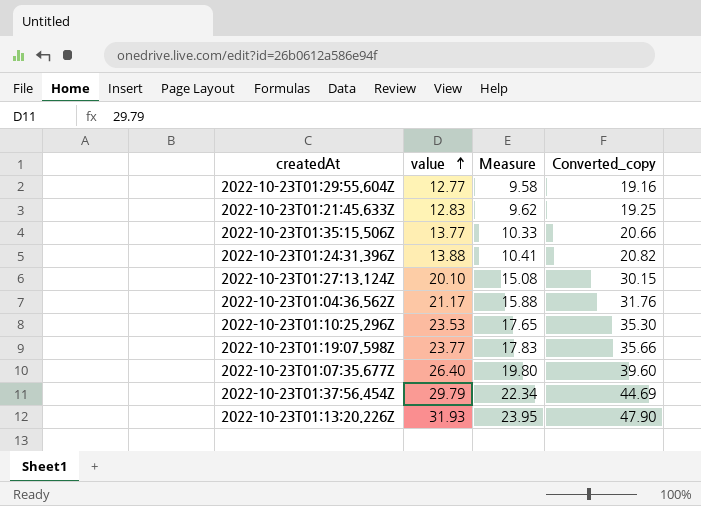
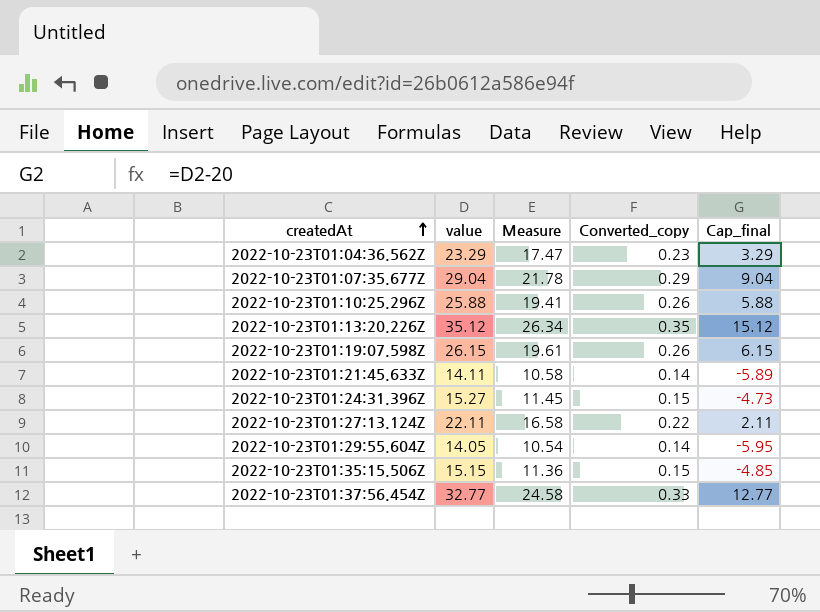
row order: value ascending -> createdAt ascending
column Converted_copy | formula: [value] * 1.5 -> [value] * 0.01
column Cap_final | formula: none -> [value] - 20
2022-10-23T01:04:36.562Z | value: 21.17 -> 23.29
2022-10-23T01:04:36.562Z | Measure: 15.88 -> 17.47
2022-10-23T01:07:35.677Z | value: 26.40 -> 29.04
2022-10-23T01:07:35.677Z | Measure: 19.80 -> 21.78
2022-10-23T01:10:25.296Z | value: 23.53 -> 25.88
2022-10-23T01:10:25.296Z | Measure: 17.65 -> 19.41
2022-10-23T01:13:20.226Z | value: 31.93 -> 35.12
2022-10-23T01:13:20.226Z | Measure: 23.95 -> 26.34
2022-10-23T01:19:07.598Z | value: 23.77 -> 26.15
2022-10-23T01:19:07.598Z | Measure: 17.83 -> 19.61
2022-10-23T01:21:45.633Z | value: 12.83 -> 14.11
2022-10-23T01:21:45.633Z | Measure: 9.62 -> 10.58
2022-10-23T01:24:31.396Z | value: 13.88 -> 15.27
2022-10-23T01:24:31.396Z | Measure: 10.41 -> 11.45
2022-10-23T01:27:13.124Z | value: 20.10 -> 22.11
2022-10-23T01:27:13.124Z | Measure: 15.08 -> 16.58
2022-10-23T01:29:55.604Z | value: 12.77 -> 14.05
2022-10-23T01:29:55.604Z | Measure: 9.58 -> 10.54
2022-10-23T01:35:15.506Z | value: 13.77 -> 15.15
2022-10-23T01:35:15.506Z | Measure: 10.33 -> 11.36
2022-10-23T01:37:56.454Z | value: 29.79 -> 32.77
2022-10-23T01:37:56.454Z | Measure: 22.34 -> 24.58

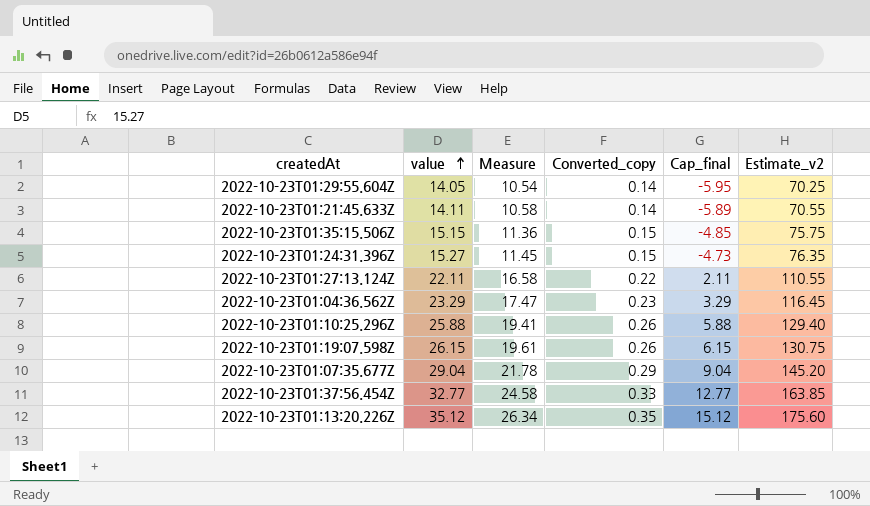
row order: createdAt ascending -> value ascending
column Estimate_v2 | formula: none -> [value] * 5

